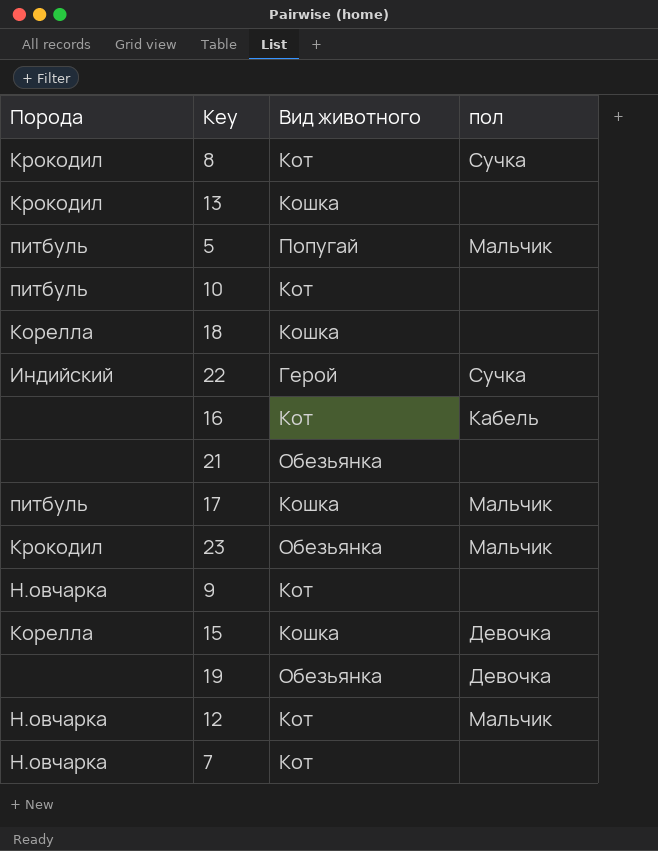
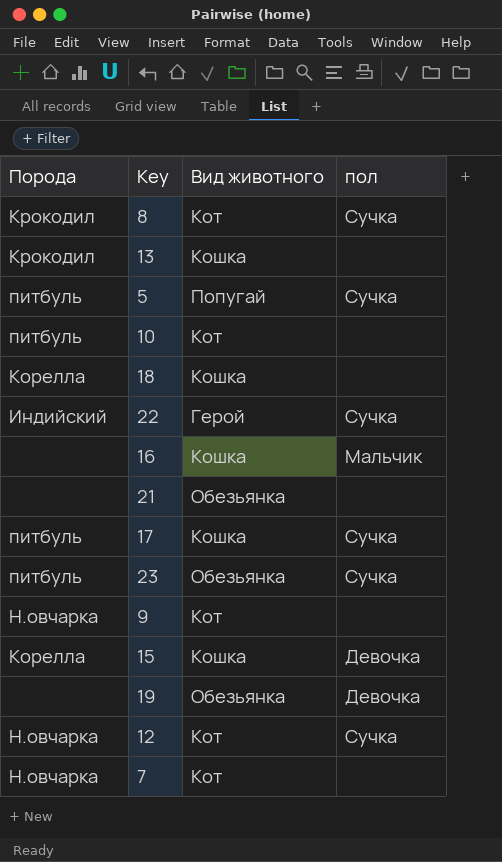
5 | пол: Мальчик -> Сучка
16 | Вид животного: Кот -> Кошка
16 | пол: Кабель -> Мальчик
17 | пол: Мальчик -> Сучка
23 | Порода: Крокодил -> питбуль
23 | пол: Мальчик -> Сучка
12 | пол: Мальчик -> Сучка

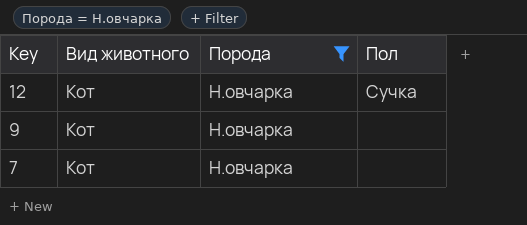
filter: none -> Порода = Н.овчарка
row order: none -> Key descending
column Порода | position: 1 -> 3
column name: пол -> Пол

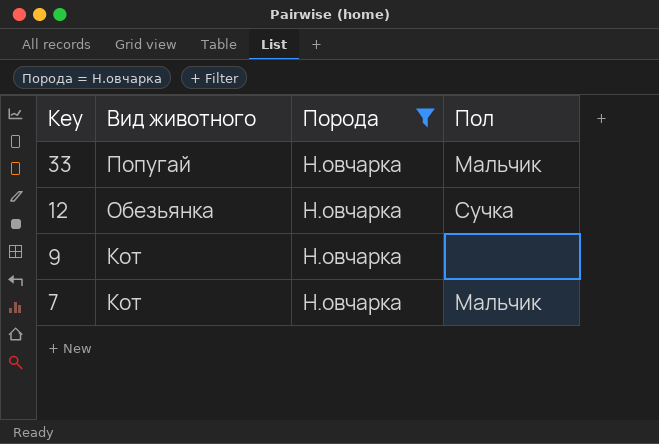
row 33: none -> Попугай | Н.овчарка | Мальчик
12 | Вид животного: Кот -> Обезьянка
7 | Пол: none -> Мальчик

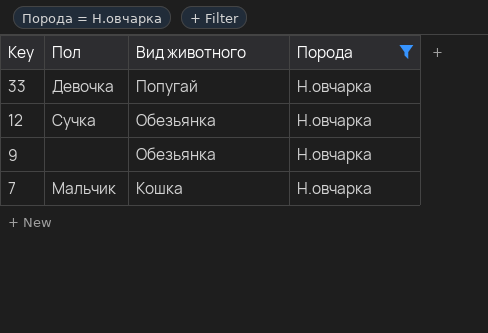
column Пол | position: 4 -> 2
33 | Пол: Мальчик -> Девочка
9 | Вид животного: Кот -> Обезьянка
7 | Вид животного: Кот -> Кошка

